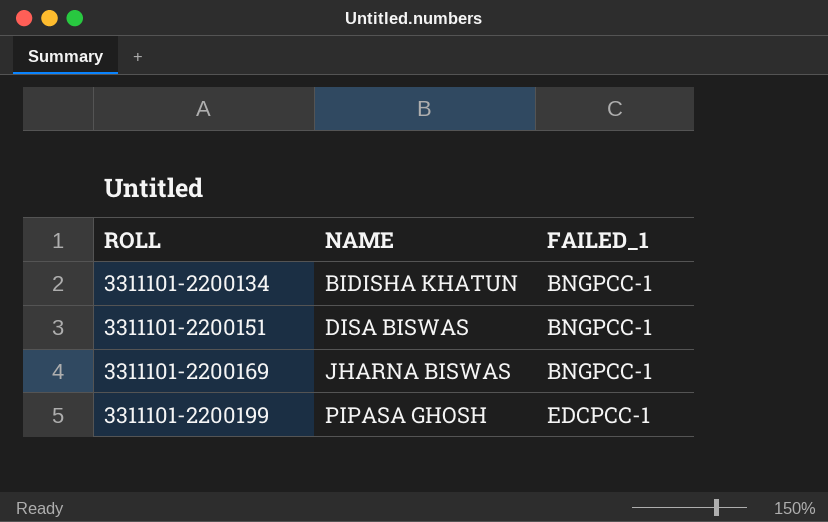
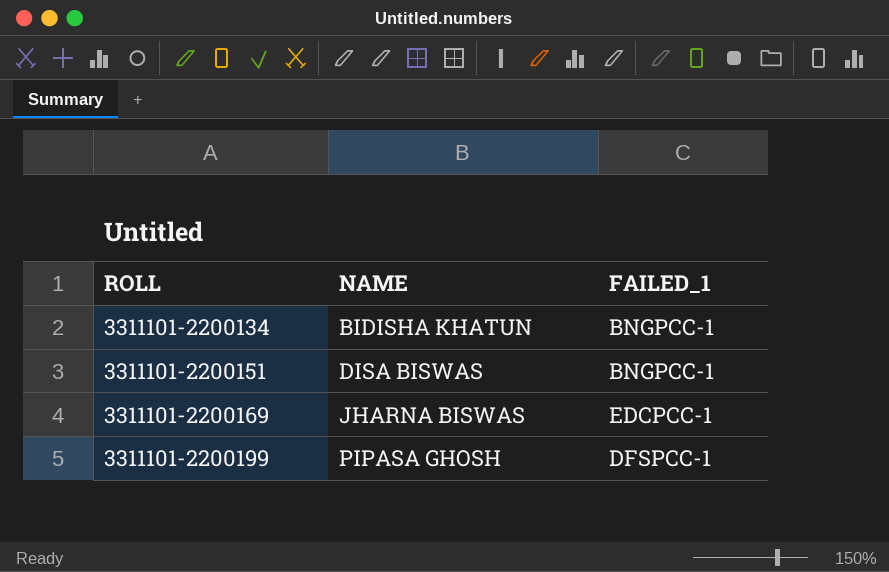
3311101-2200169 | FAILED_1: BNGPCC-1 -> EDCPCC-1
3311101-2200199 | FAILED_1: EDCPCC-1 -> DFSPCC-1

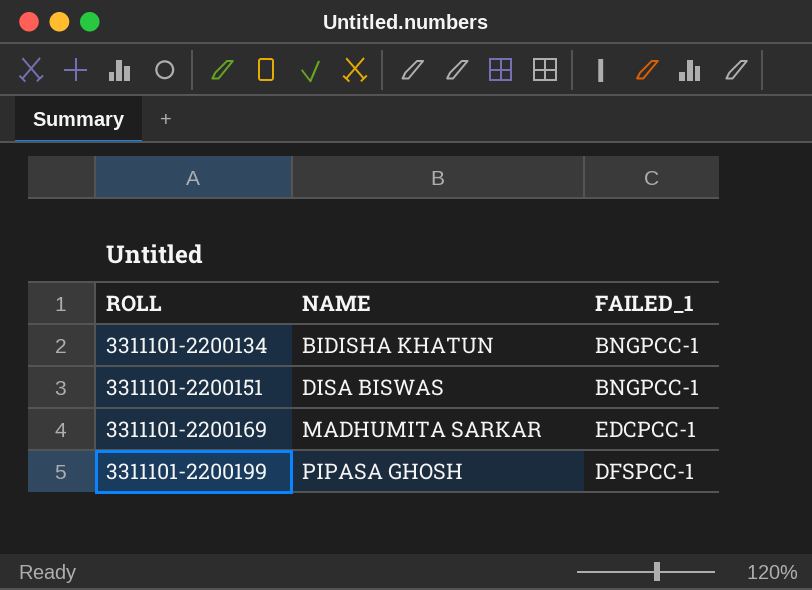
3311101-2200169 | NAME: JHARNA BISWAS -> MADHUMITA SARKAR

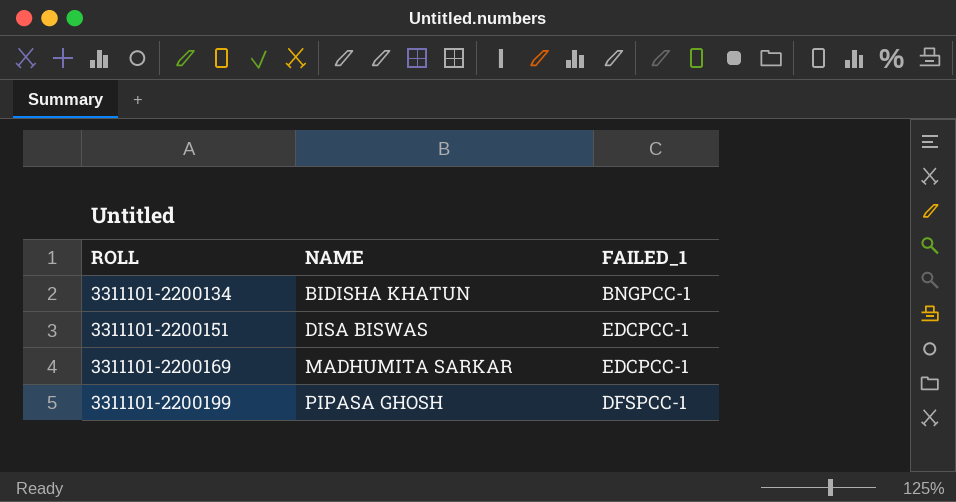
3311101-2200151 | FAILED_1: BNGPCC-1 -> EDCPCC-1

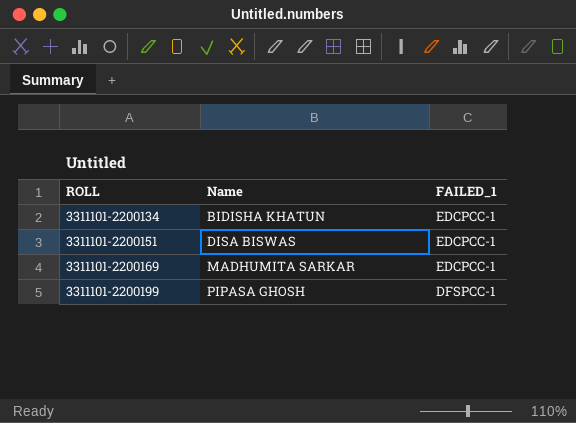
column name: NAME -> Name
3311101-2200134 | FAILED_1: BNGPCC-1 -> EDCPCC-1

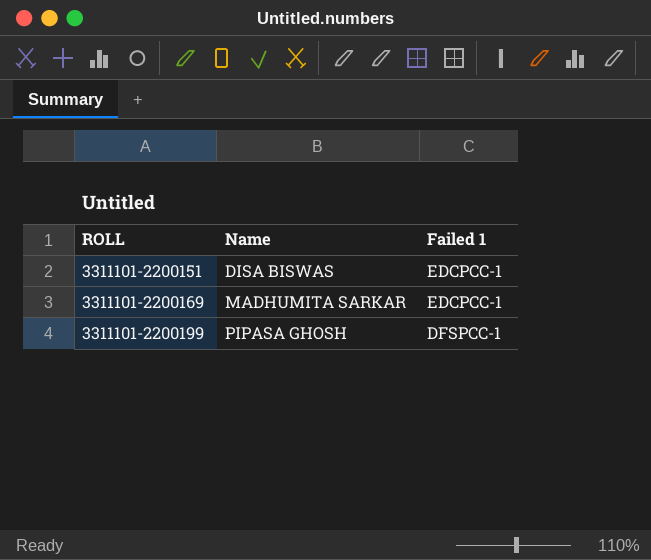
column name: FAILED_1 -> Failed 1
row 3311101-2200134: BIDISHA KHATUN | EDCPCC-1 -> none

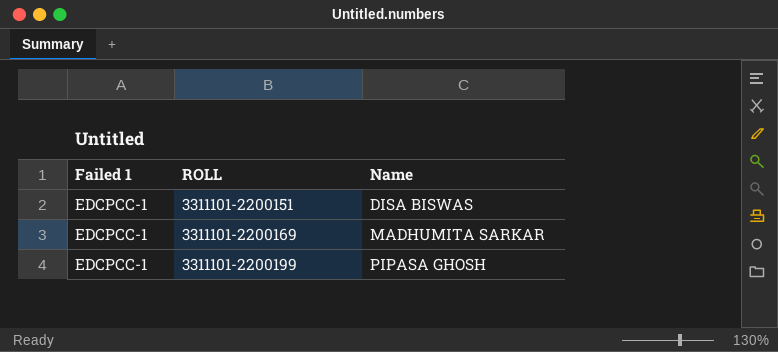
column Failed 1 | position: 3 -> 1
3311101-2200199 | Failed 1: DFSPCC-1 -> EDCPCC-1

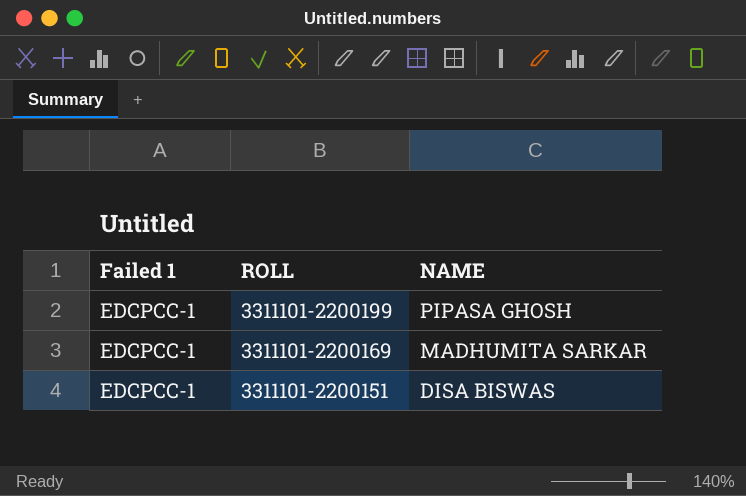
row order: ROLL ascending -> ROLL descending
column name: Name -> NAME

